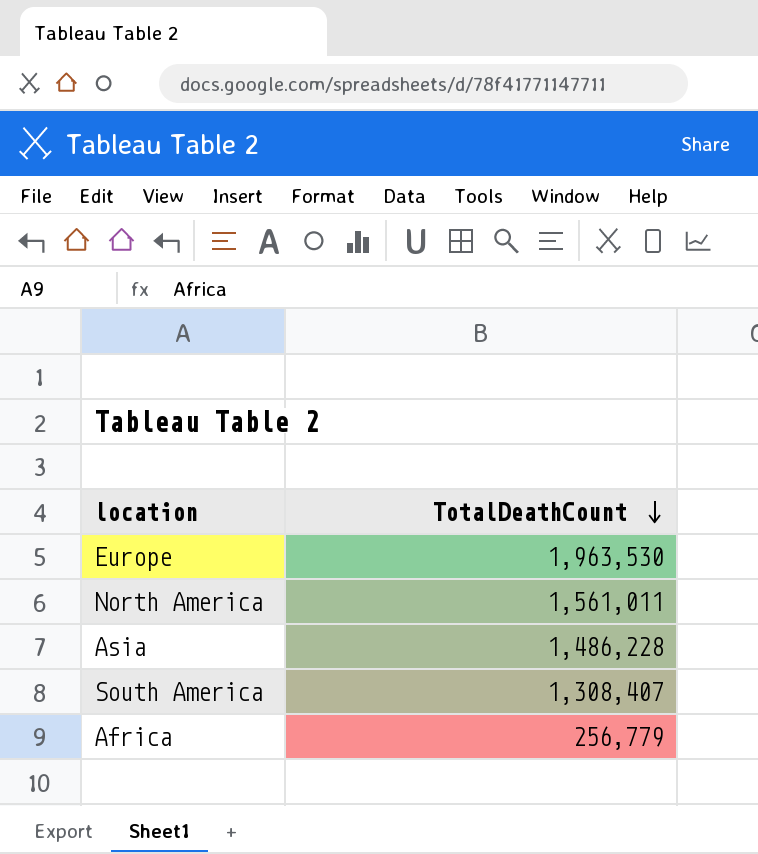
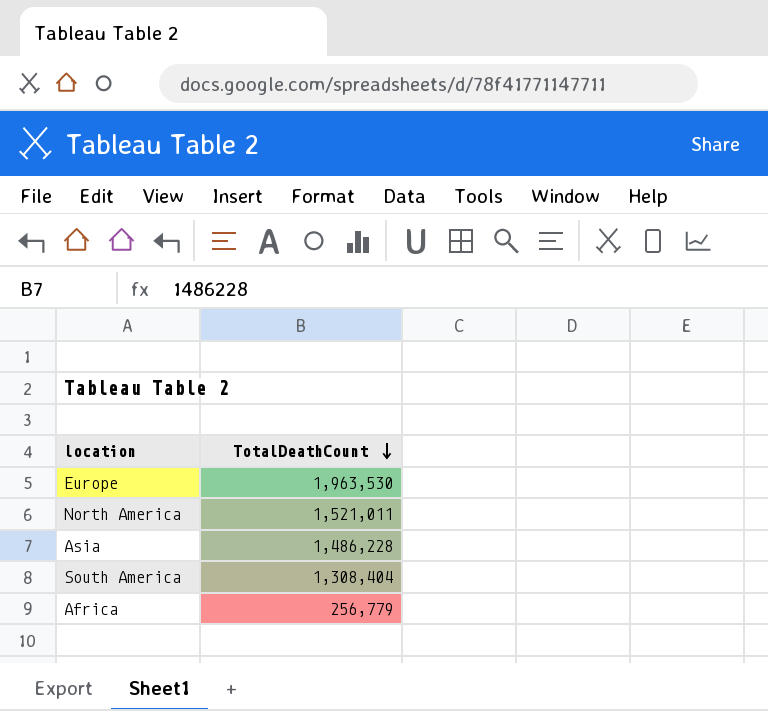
North America | TotalDeathCount: 1,561,011 -> 1,521,011
South America | TotalDeathCount: 1,308,407 -> 1,308,404

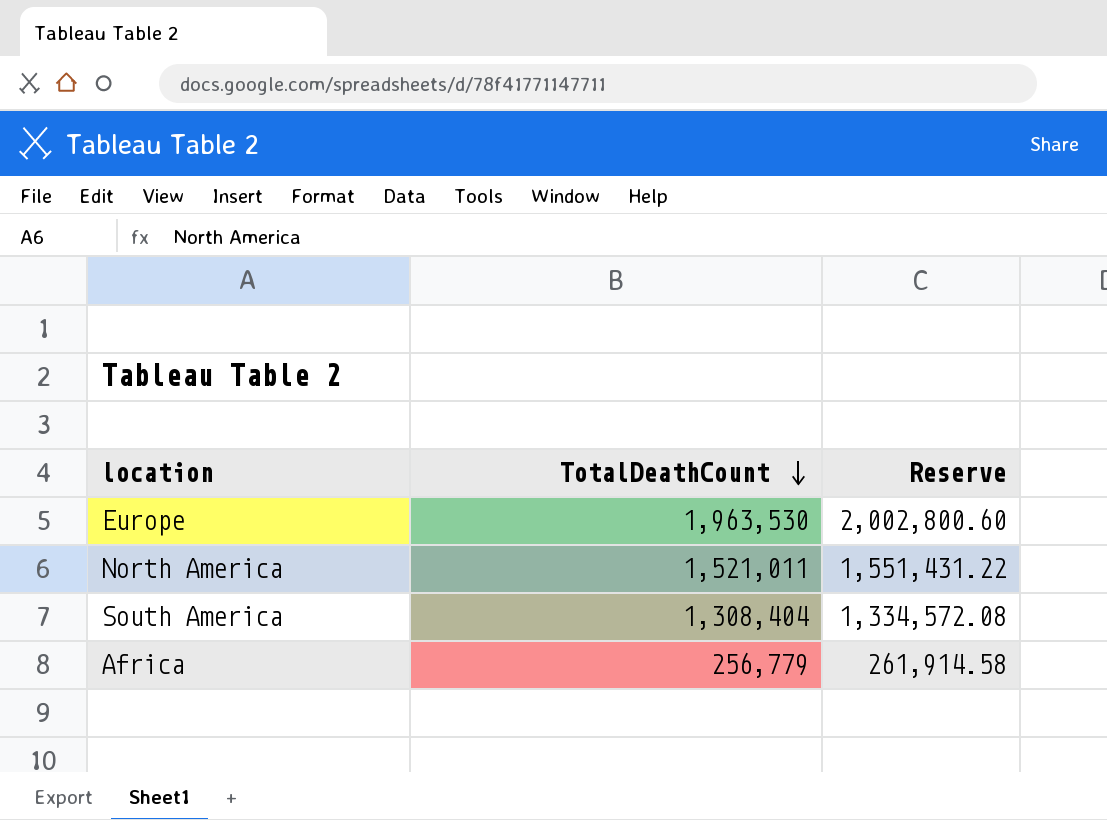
column Reserve | formula: none -> [TotalDeathCount] * 1.02
row Asia: 1,486,228 -> none

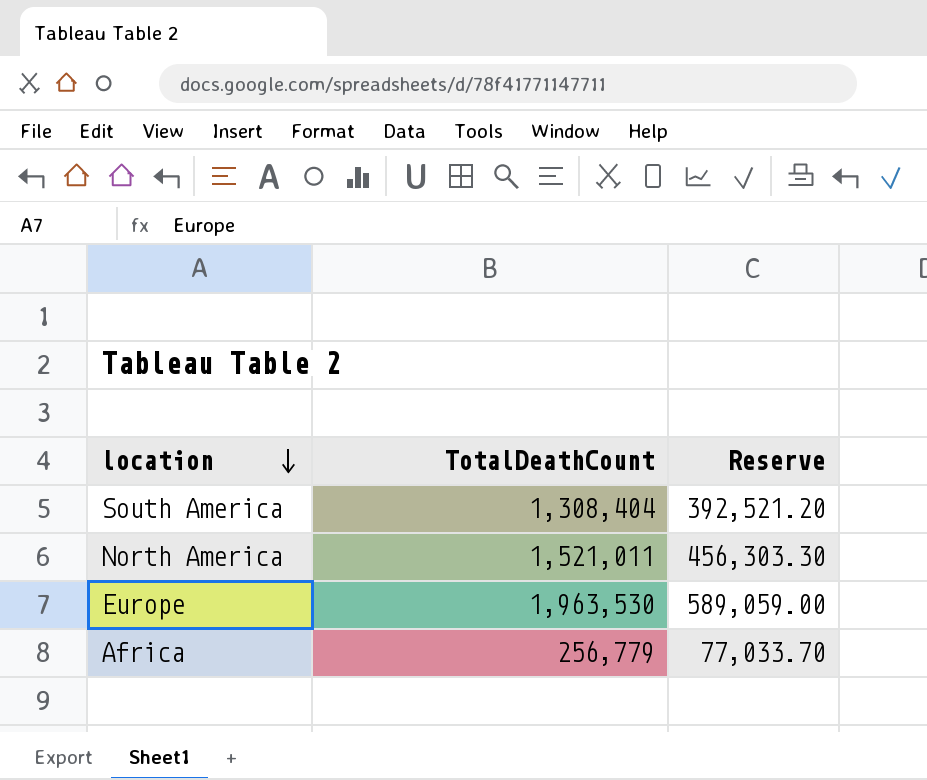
row order: TotalDeathCount descending -> location descending
column Reserve | formula: [TotalDeathCount] * 1.02 -> [TotalDeathCount] * 0.3

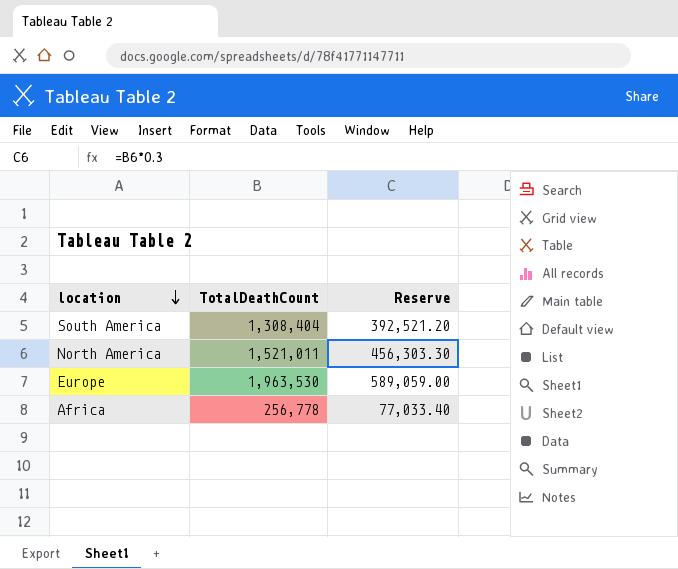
Africa | TotalDeathCount: 256,779 -> 256,778
Africa | Reserve: 77,033.70 -> 77,033.40

